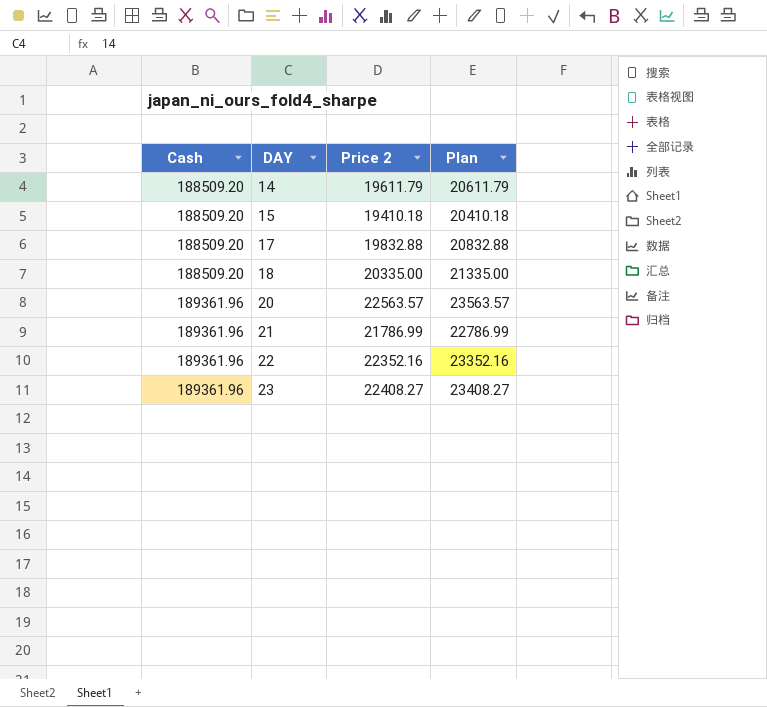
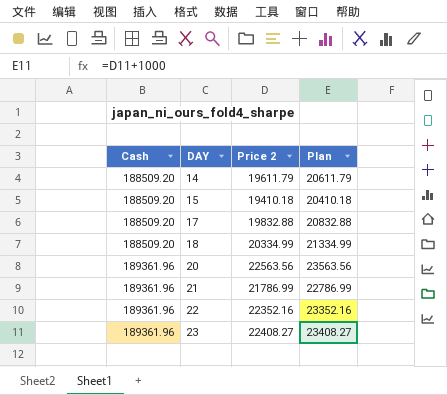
18 | Price 2: 20335.00 -> 20334.99
18 | Plan: 21335.00 -> 21334.99
20 | Price 2: 22563.57 -> 22563.56
20 | Plan: 23563.57 -> 23563.56

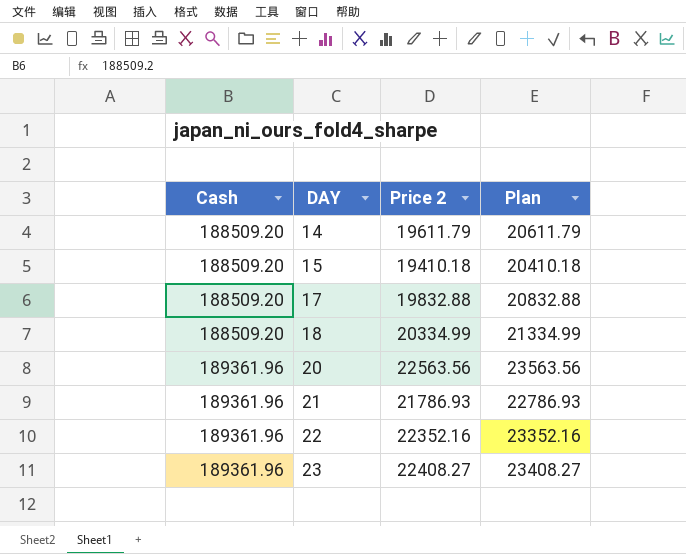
21 | Price 2: 21786.99 -> 21786.93
21 | Plan: 22786.99 -> 22786.93

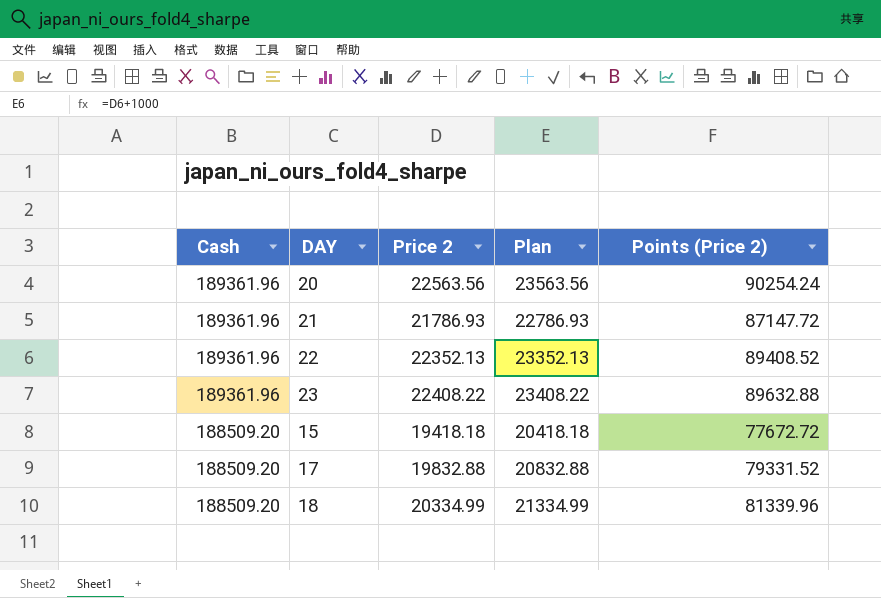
row order: Cash ascending -> Cash descending
column Points (Price 2) | formula: none -> [Price 2] * 4
row 14: 188509.20 | 19611.79 | 20611.79 -> none
22 | Price 2: 22352.16 -> 22352.13
22 | Plan: 23352.16 -> 23352.13
23 | Price 2: 22408.27 -> 22408.22
23 | Plan: 23408.27 -> 23408.22
15 | Price 2: 19410.18 -> 19418.18
15 | Plan: 20410.18 -> 20418.18

